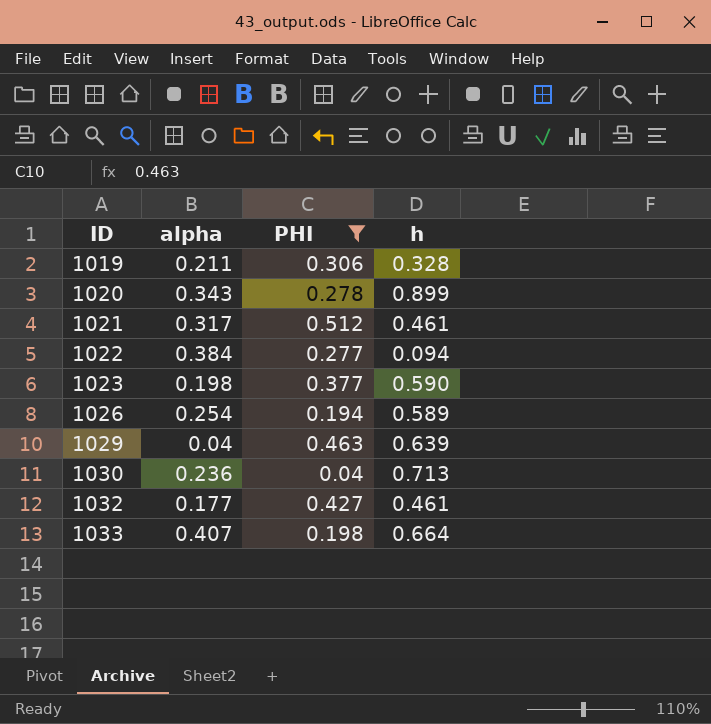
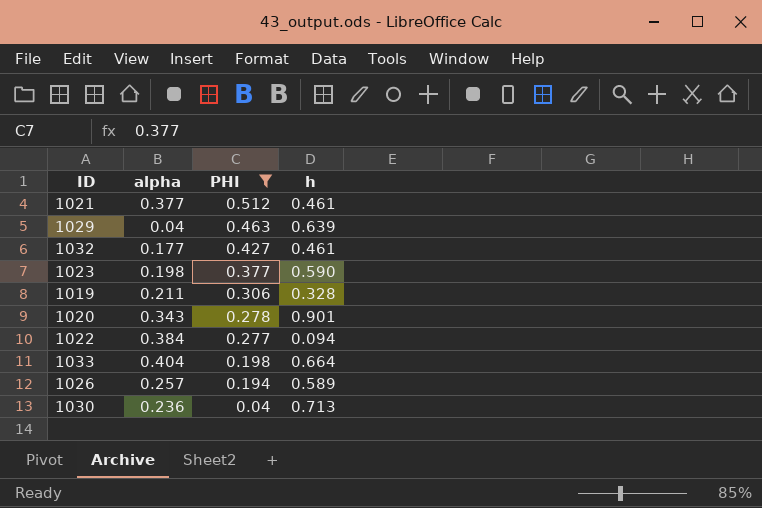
row order: ID ascending -> PHI descending
1021 | alpha: 0.317 -> 0.377
1020 | h: 0.899 -> 0.901
1033 | alpha: 0.407 -> 0.404
1026 | alpha: 0.254 -> 0.257

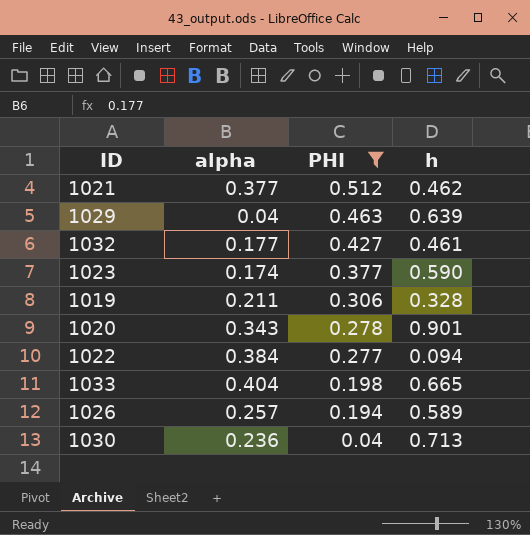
1021 | h: 0.461 -> 0.462
1023 | alpha: 0.198 -> 0.174
1033 | h: 0.664 -> 0.665

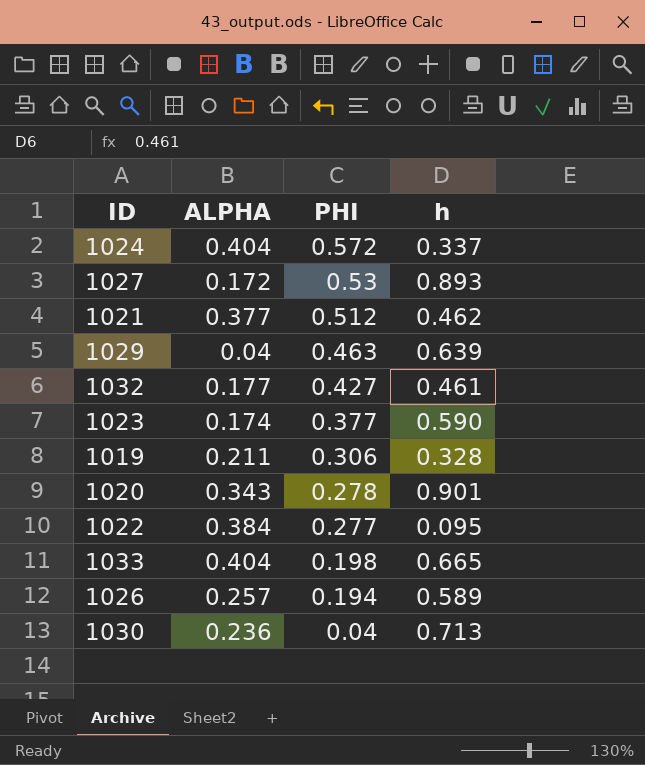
filter: PHI <= 0.512 -> none
column name: alpha -> ALPHA
1022 | h: 0.094 -> 0.095

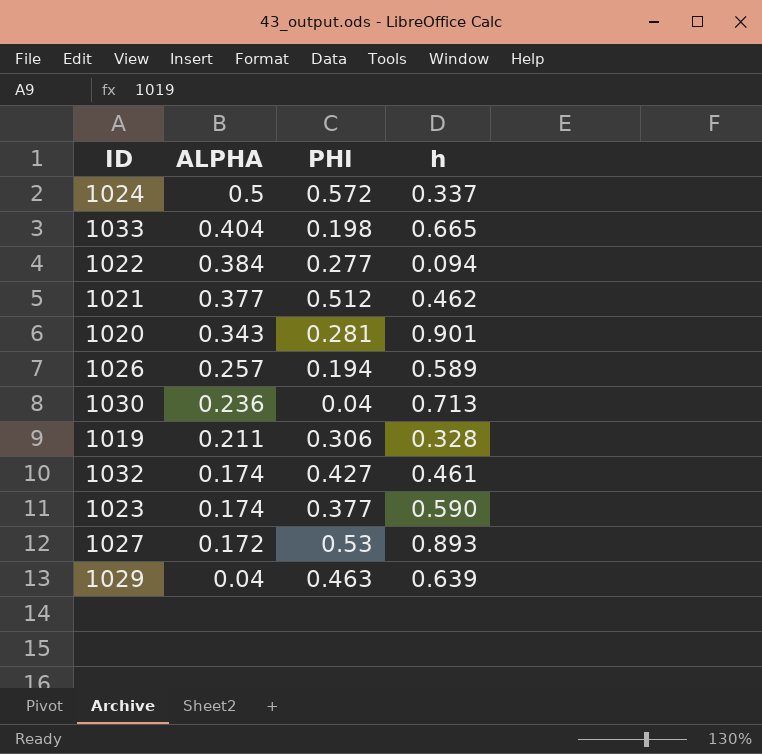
row order: PHI descending -> ALPHA descending
1024 | ALPHA: 0.404 -> 0.5
1022 | h: 0.095 -> 0.094
1020 | PHI: 0.278 -> 0.281
1032 | ALPHA: 0.177 -> 0.174

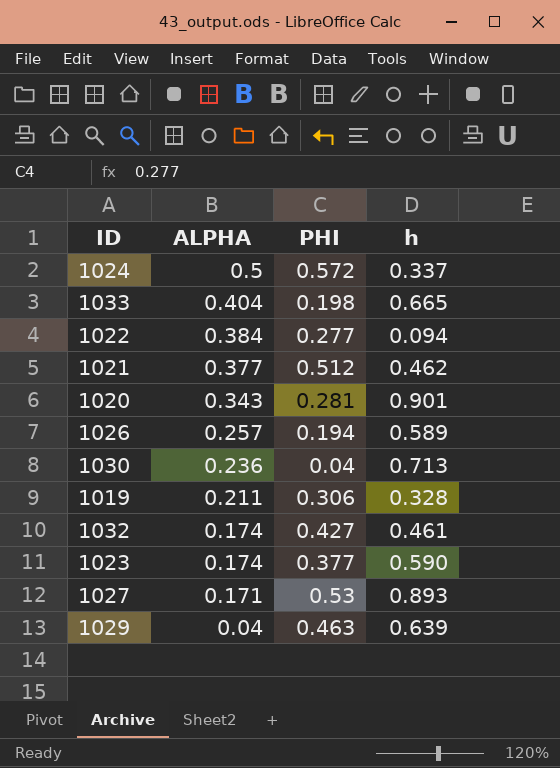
1027 | ALPHA: 0.172 -> 0.171

